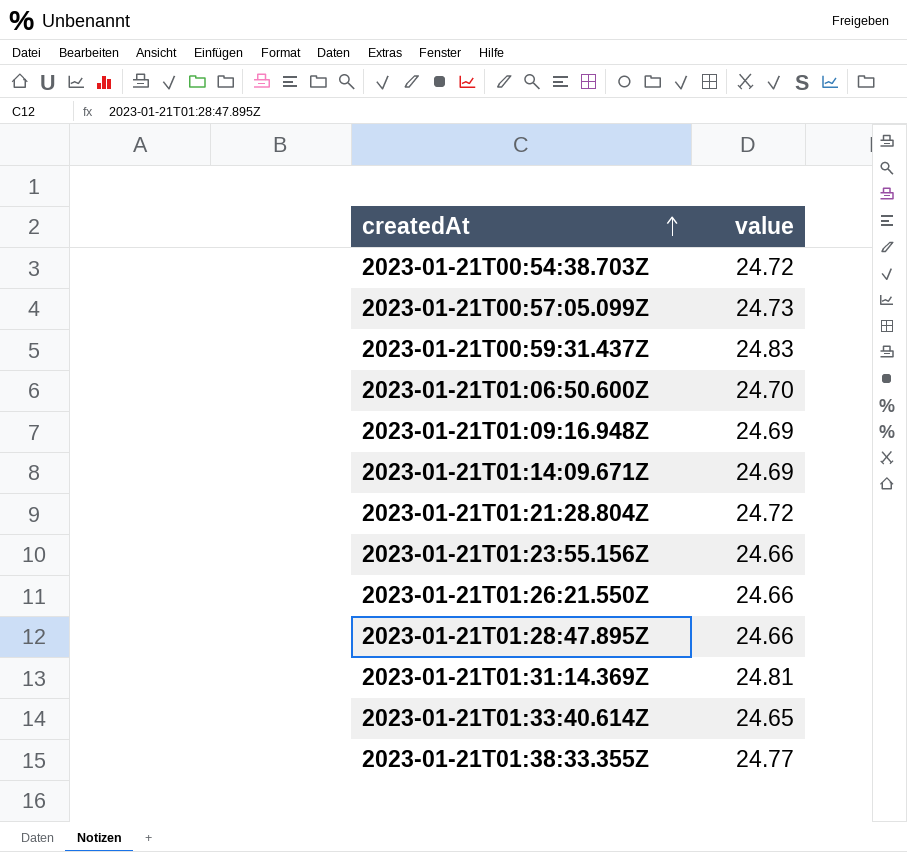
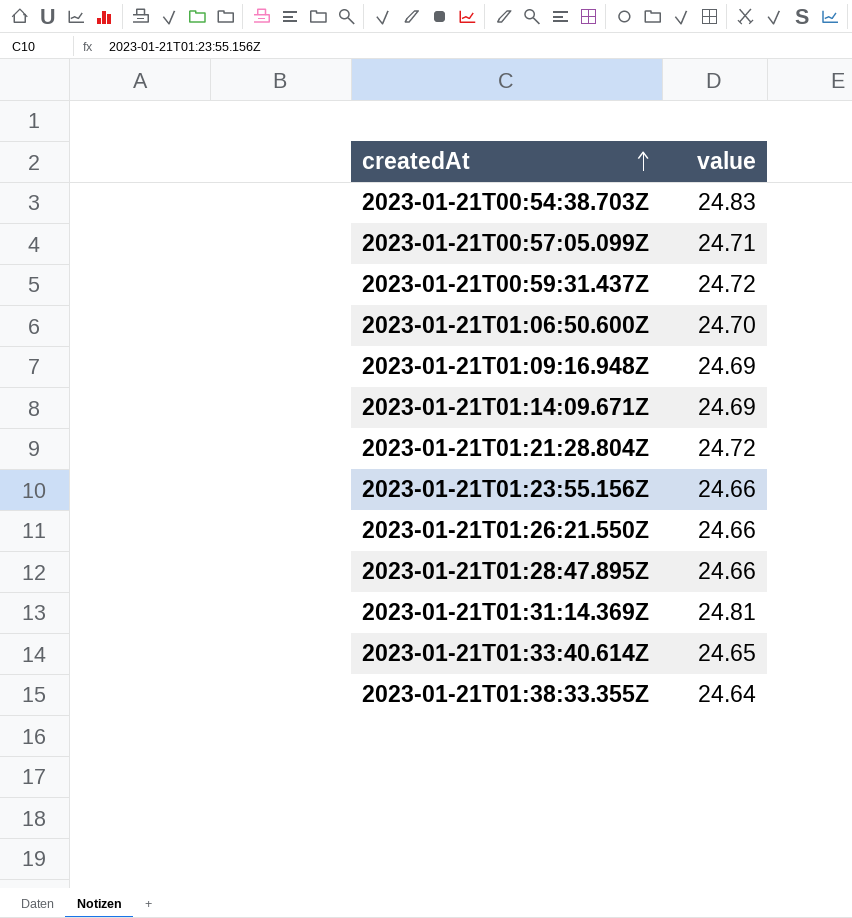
2023-01-21T00:54:38.703Z | value: 24.72 -> 24.83
2023-01-21T00:57:05.099Z | value: 24.73 -> 24.71
2023-01-21T00:59:31.437Z | value: 24.83 -> 24.72
2023-01-21T01:38:33.355Z | value: 24.77 -> 24.64

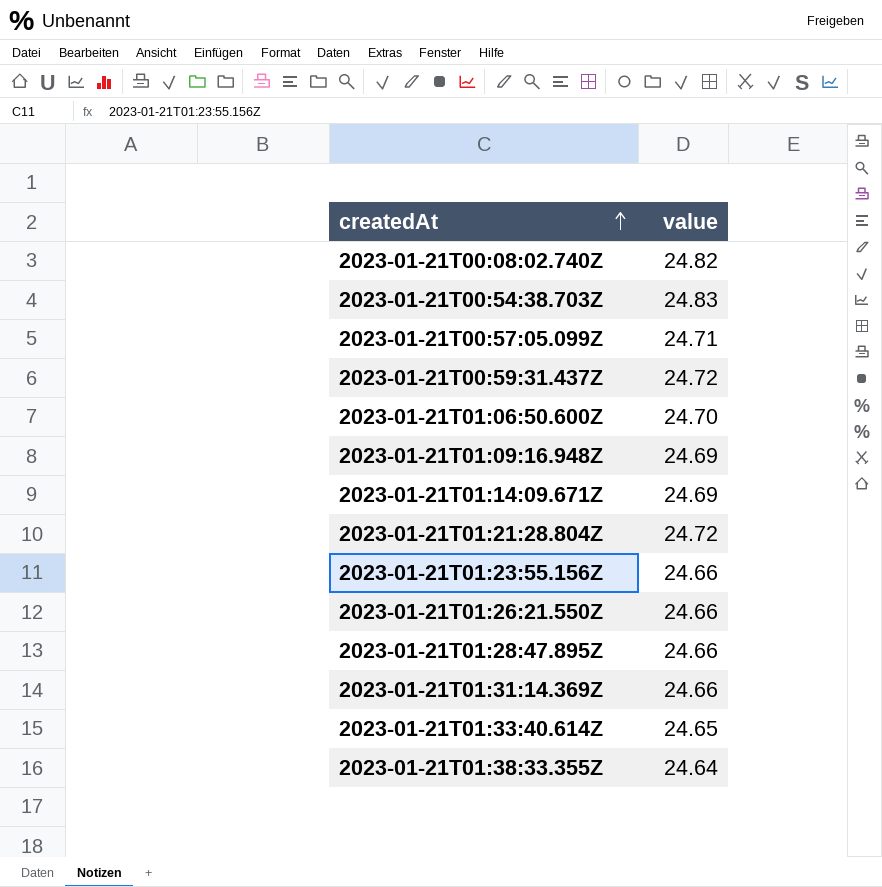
row 2023-01-21T00:08:02.740Z: none -> 24.82
2023-01-21T01:31:14.369Z | value: 24.81 -> 24.66

